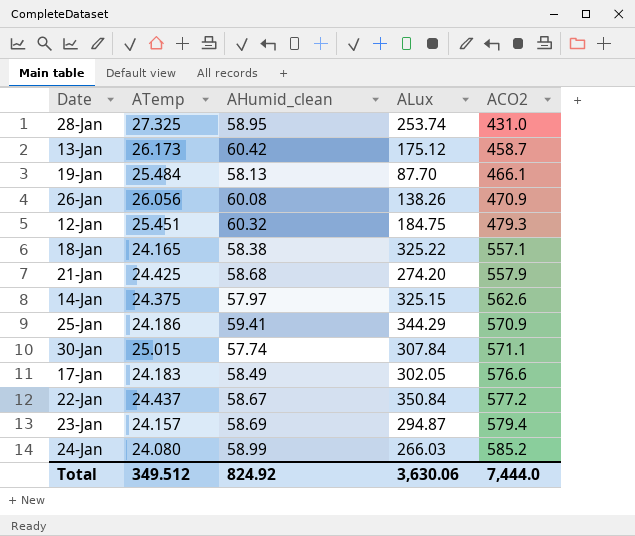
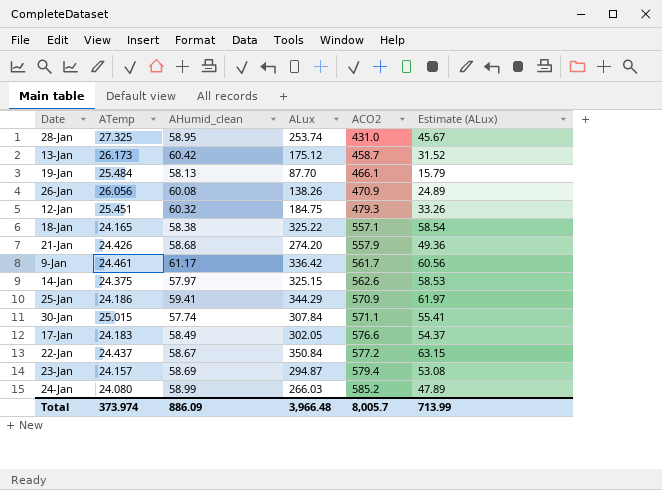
column Estimate (ALux) | formula: none -> [ALux] * 0.18
21-Jan | ATemp: 24.425 -> 24.426
row 9-Jan: none -> 24.461 | 61.17 | 336.42 | 561.7 | 60.56
Total | ATemp: 349.512 -> 373.974
Total | AHumid_clean: 824.92 -> 886.09
Total | ALux: 3,630.06 -> 3,966.48
Total | ACO2: 7,444.0 -> 8,005.7

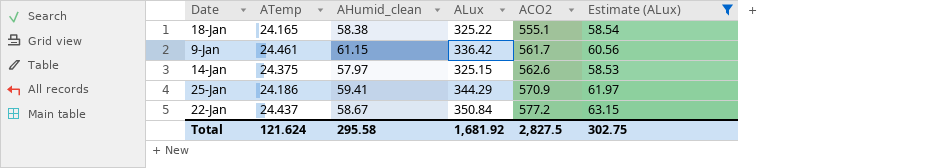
filter: none -> Estimate (ALux) >= 58.53
18-Jan | ACO2: 557.1 -> 555.1
9-Jan | AHumid_clean: 61.17 -> 61.15
Total | ATemp: 373.974 -> 121.624
Total | AHumid_clean: 886.09 -> 295.58
Total | ALux: 3,966.48 -> 1,681.92
Total | ACO2: 8,005.7 -> 2,827.5
Total | Estimate (ALux): 713.99 -> 302.75

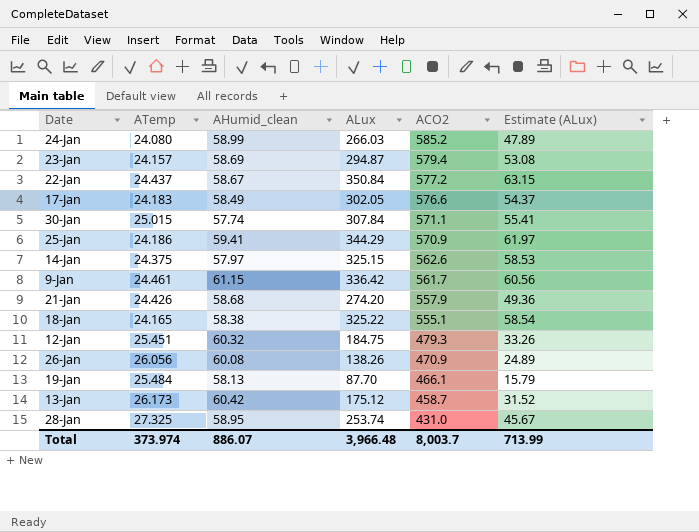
filter: Estimate (ALux) >= 58.53 -> none
row order: ACO2 ascending -> ACO2 descending
Total | ATemp: 121.624 -> 373.974
Total | AHumid_clean: 295.58 -> 886.07
Total | ALux: 1,681.92 -> 3,966.48
Total | ACO2: 2,827.5 -> 8,003.7
Total | Estimate (ALux): 302.75 -> 713.99

